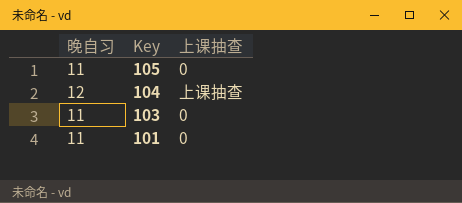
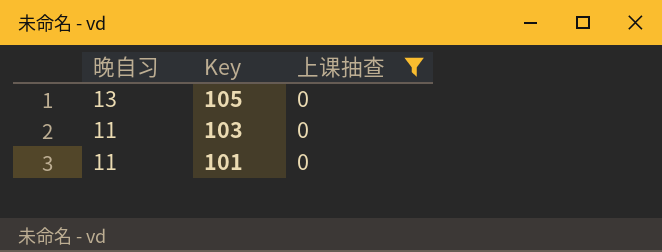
filter: none -> 上课抽查 = 0
105 | 晚自习: 11 -> 13

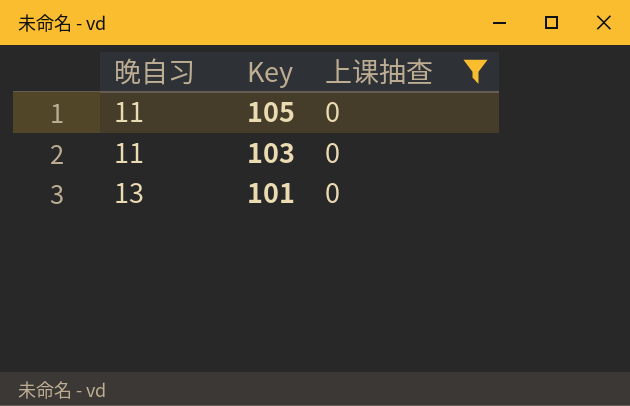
105 | 晚自习: 13 -> 11
101 | 晚自习: 11 -> 13

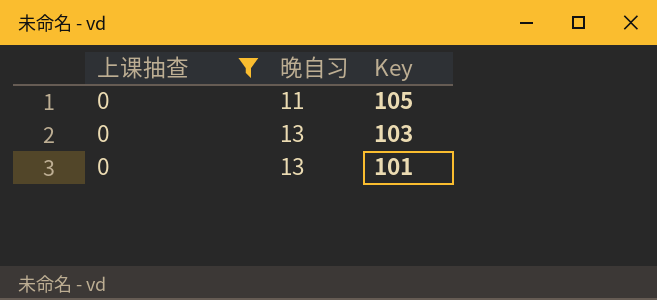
column 上课抽查 | position: 3 -> 1
103 | 晚自习: 11 -> 13

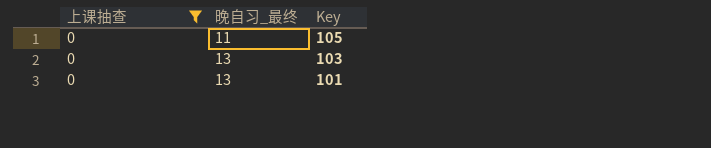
column name: 晚自习 -> 晚自习_最终

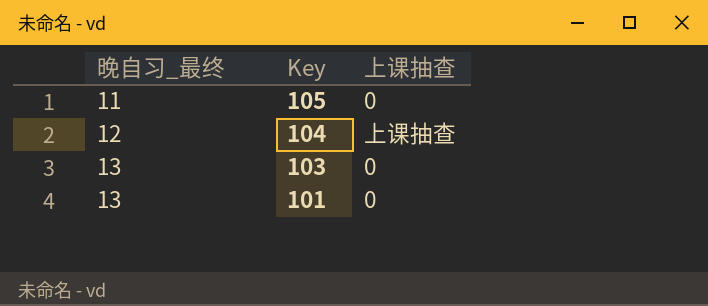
filter: 上课抽查 = 0 -> none
column 上课抽查 | position: 1 -> 3

